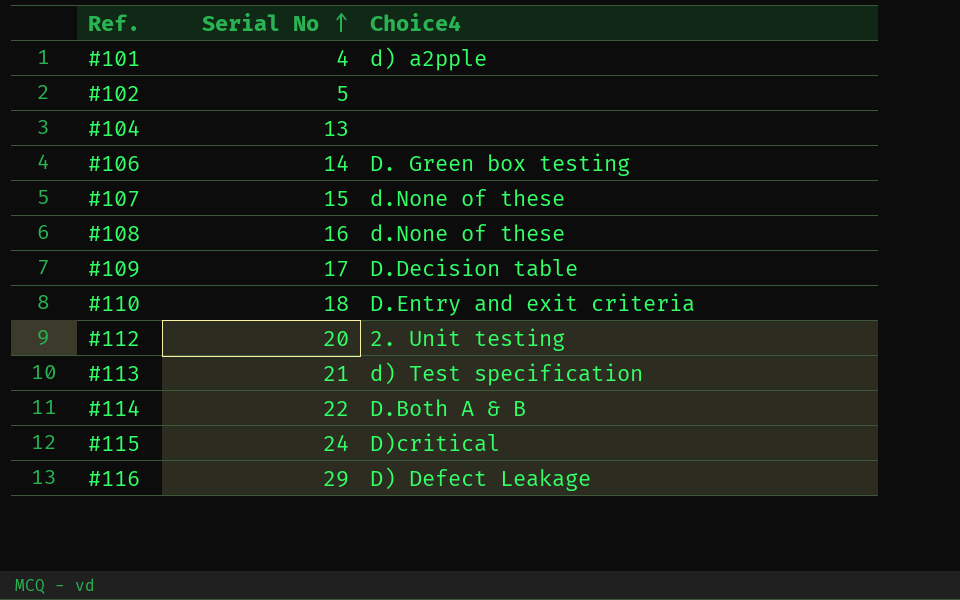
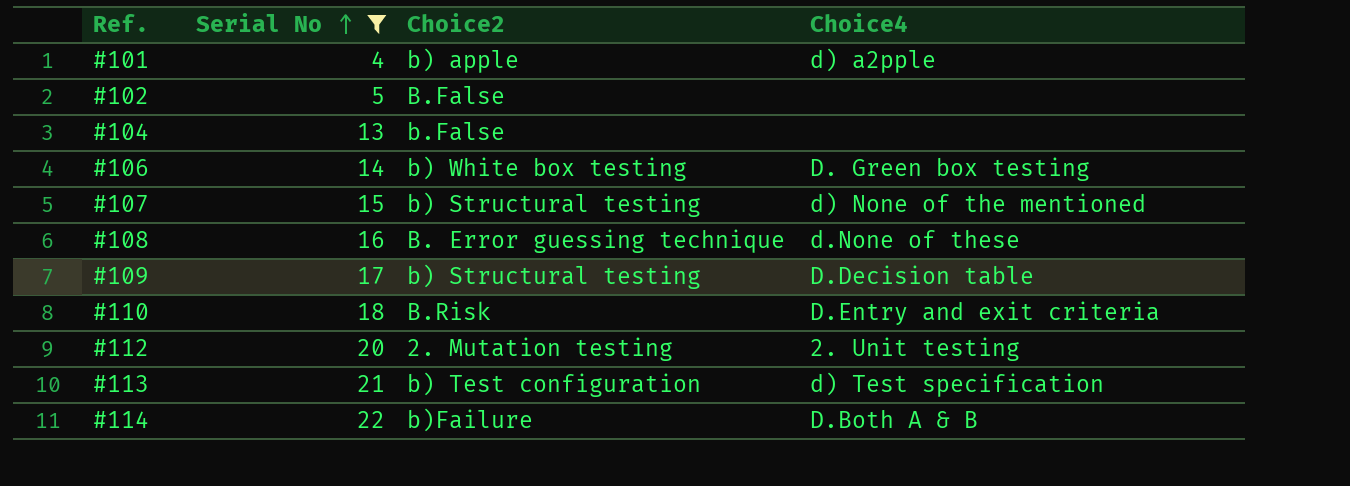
filter: none -> Serial No <= 22
column Choice2 | position: none -> 3
#107 | Choice4: d.None of these -> d) None of the mentioned

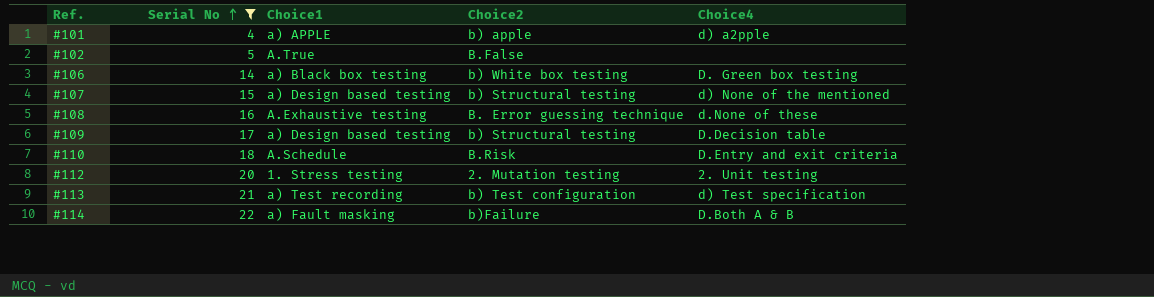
column Choice1 | position: none -> 3
row #104: 13 | b.False | none -> none

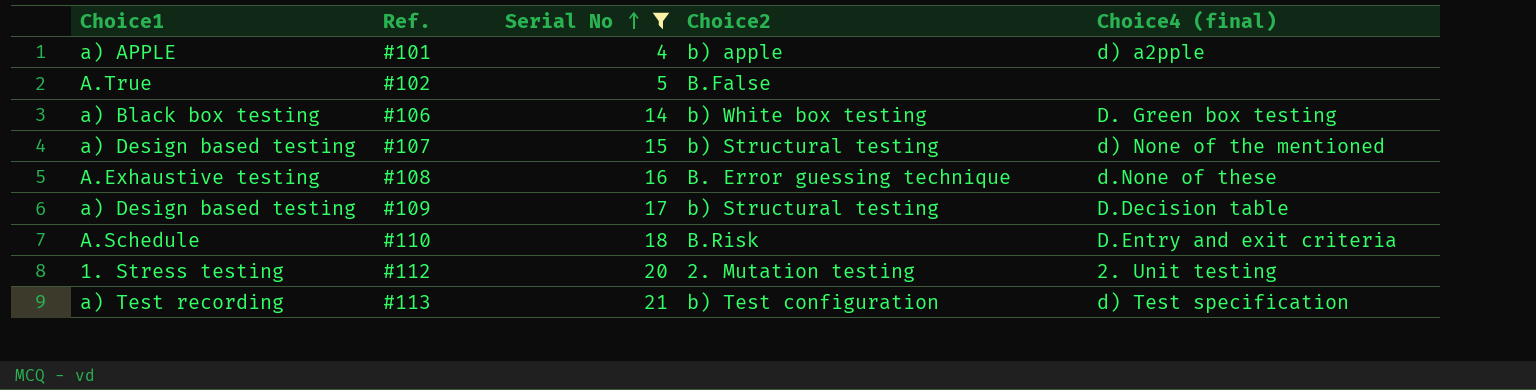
column Choice1 | position: 3 -> 1
column name: Choice4 -> Choice4 (final)
row #114: 22 | a) Fault masking | b)Failure | D.Both A & B -> none

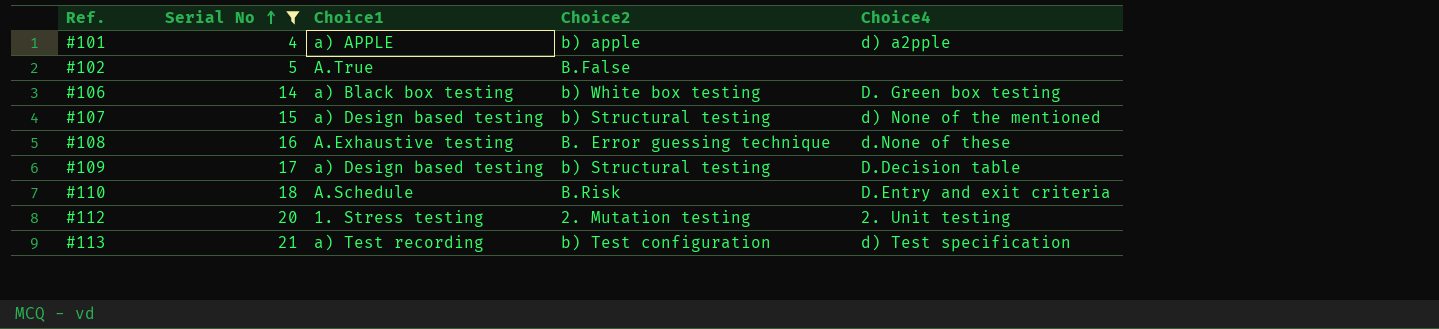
column Choice1 | position: 1 -> 3
column name: Choice4 (final) -> Choice4

